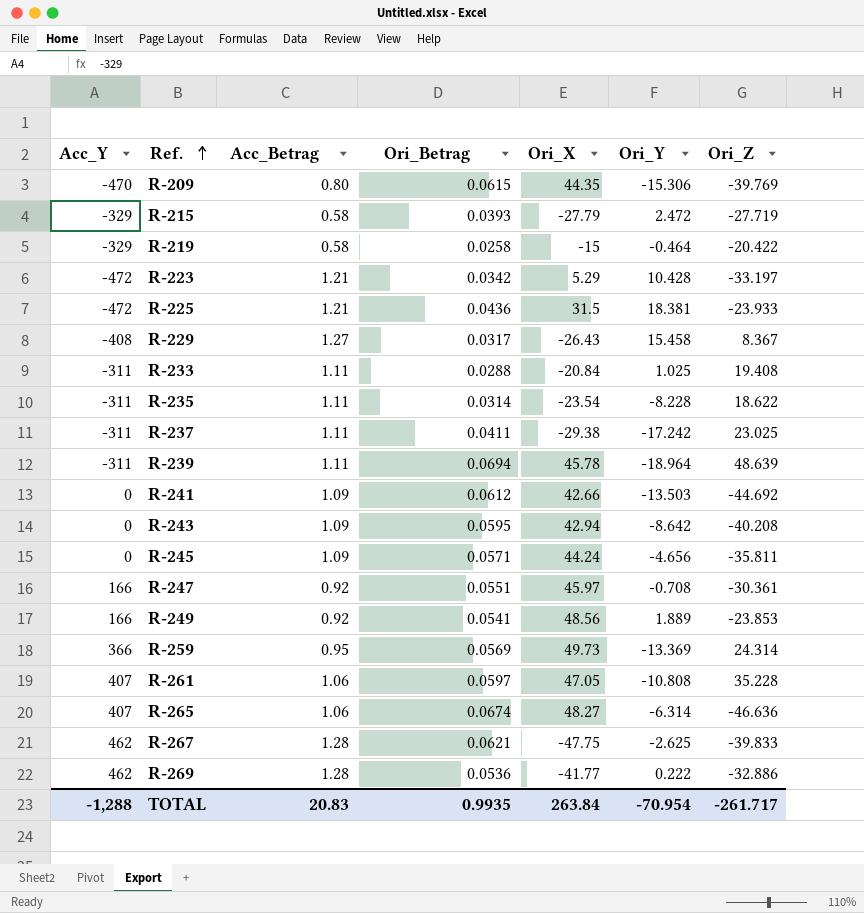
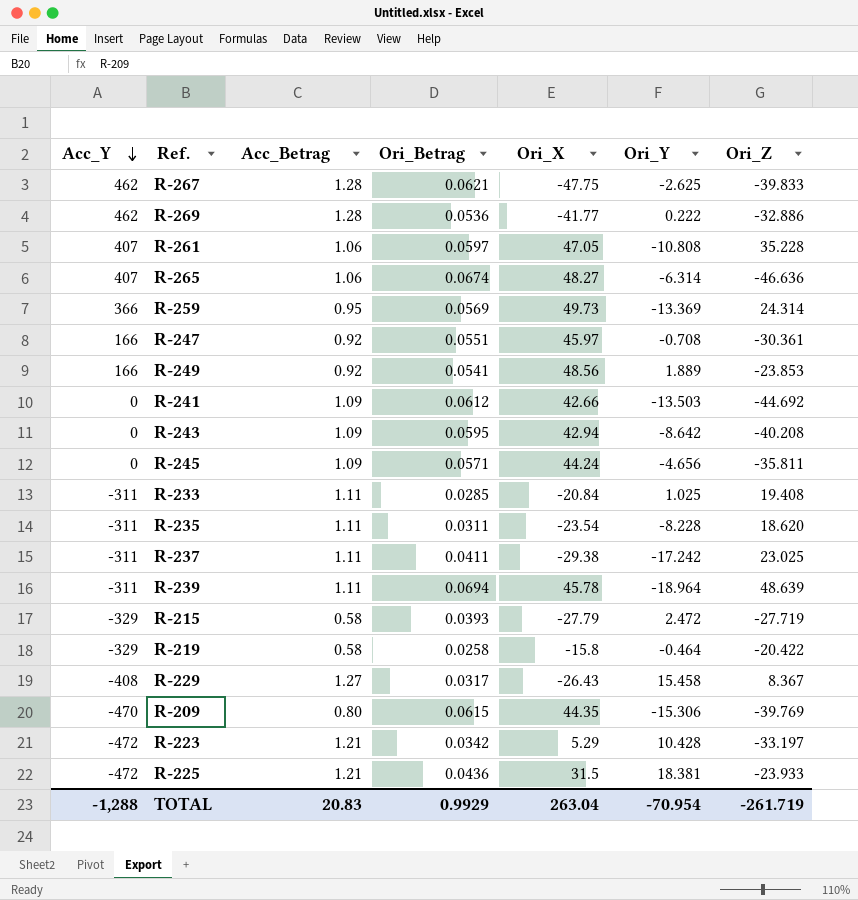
row order: Ref. ascending -> Acc_Y descending
R-233 | Ori_Betrag: 0.0288 -> 0.0285
R-235 | Ori_Betrag: 0.0314 -> 0.0311
R-235 | Ori_Z: 18.622 -> 18.620
R-219 | Ori_X: -15 -> -15.8
TOTAL | Ori_Betrag: 0.9935 -> 0.9929
TOTAL | Ori_X: 263.84 -> 263.04
TOTAL | Ori_Z: -261.717 -> -261.719

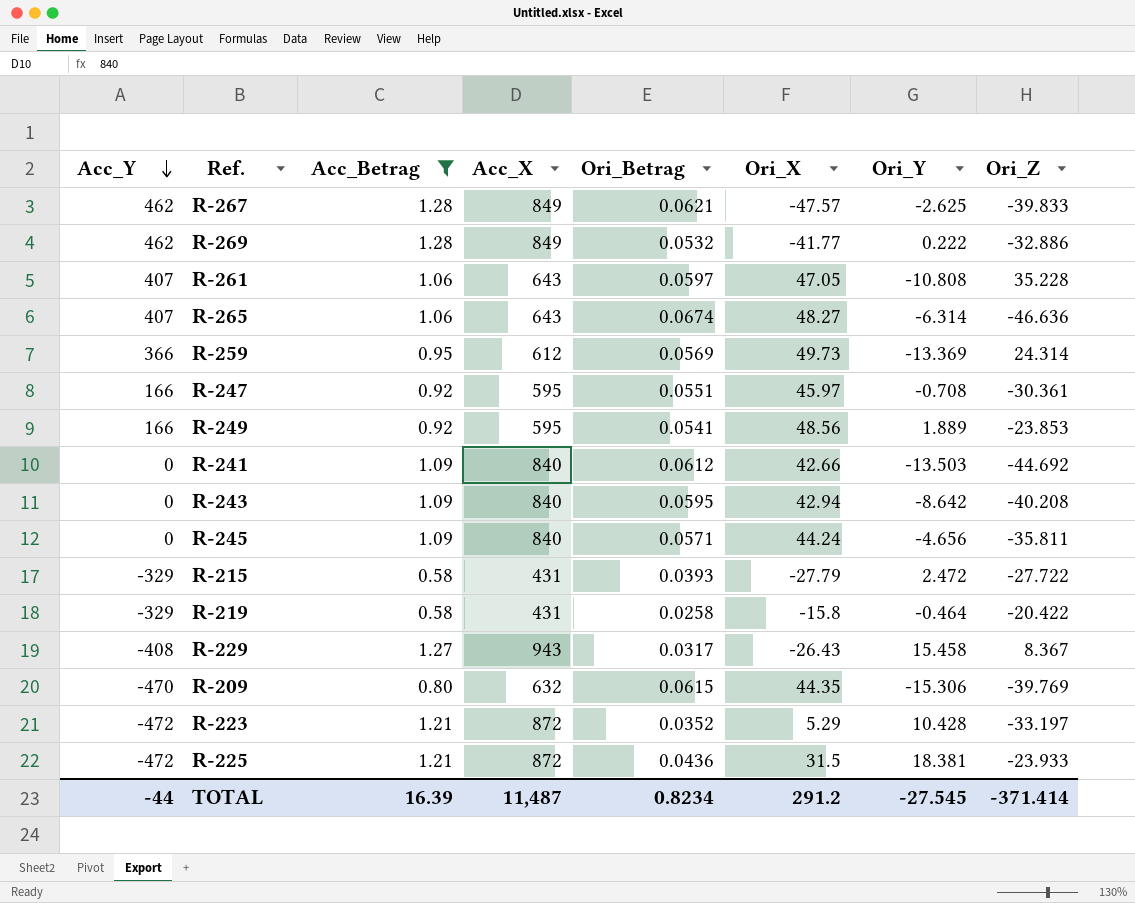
filter: none -> Acc_Betrag != 1.11
column Acc_X | position: none -> 4
R-267 | Ori_X: -47.75 -> -47.57
R-269 | Ori_Betrag: 0.0536 -> 0.0532
R-215 | Ori_Z: -27.719 -> -27.722
R-223 | Ori_Betrag: 0.0342 -> 0.0352
TOTAL | Acc_Y: -1,288 -> -44
TOTAL | Acc_Betrag: 20.83 -> 16.39
TOTAL | Ori_Betrag: 0.9929 -> 0.8234
TOTAL | Ori_X: 263.04 -> 291.2
TOTAL | Ori_Y: -70.954 -> -27.545
TOTAL | Ori_Z: -261.719 -> -371.414

